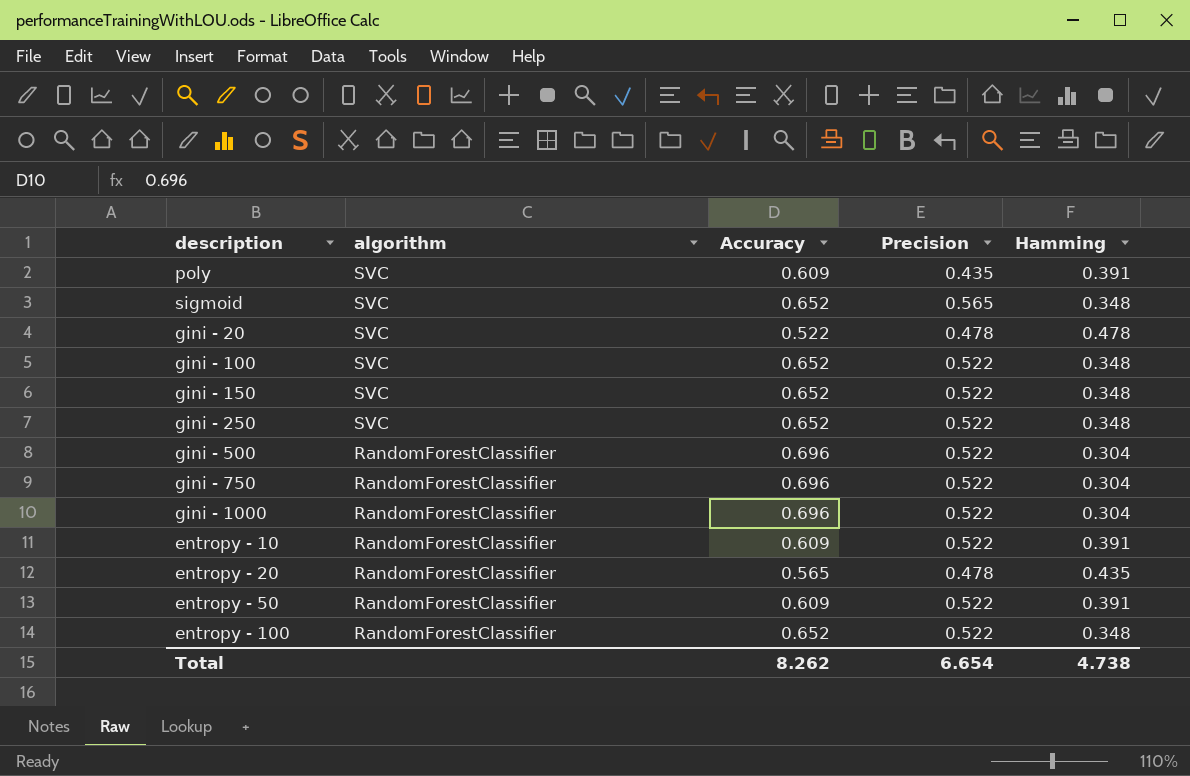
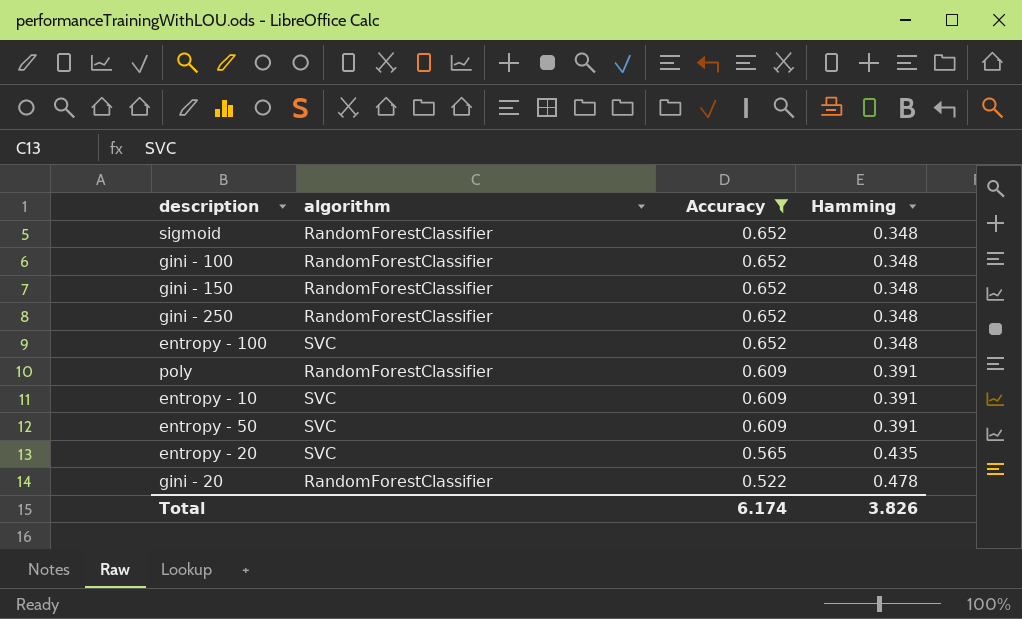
filter: none -> Accuracy != 0.696
row order: algorithm descending -> Accuracy descending
column Precision | position: 4 -> none
sigmoid | algorithm: SVC -> RandomForestClassifier
gini - 100 | algorithm: SVC -> RandomForestClassifier
gini - 150 | algorithm: SVC -> RandomForestClassifier
gini - 250 | algorithm: SVC -> RandomForestClassifier
entropy - 100 | algorithm: RandomForestClassifier -> SVC
poly | algorithm: SVC -> RandomForestClassifier
entropy - 10 | algorithm: RandomForestClassifier -> SVC
entropy - 50 | algorithm: RandomForestClassifier -> SVC
entropy - 20 | algorithm: RandomForestClassifier -> SVC
gini - 20 | algorithm: SVC -> RandomForestClassifier
Total | Accuracy: 8.262 -> 6.174
Total | Hamming: 4.738 -> 3.826

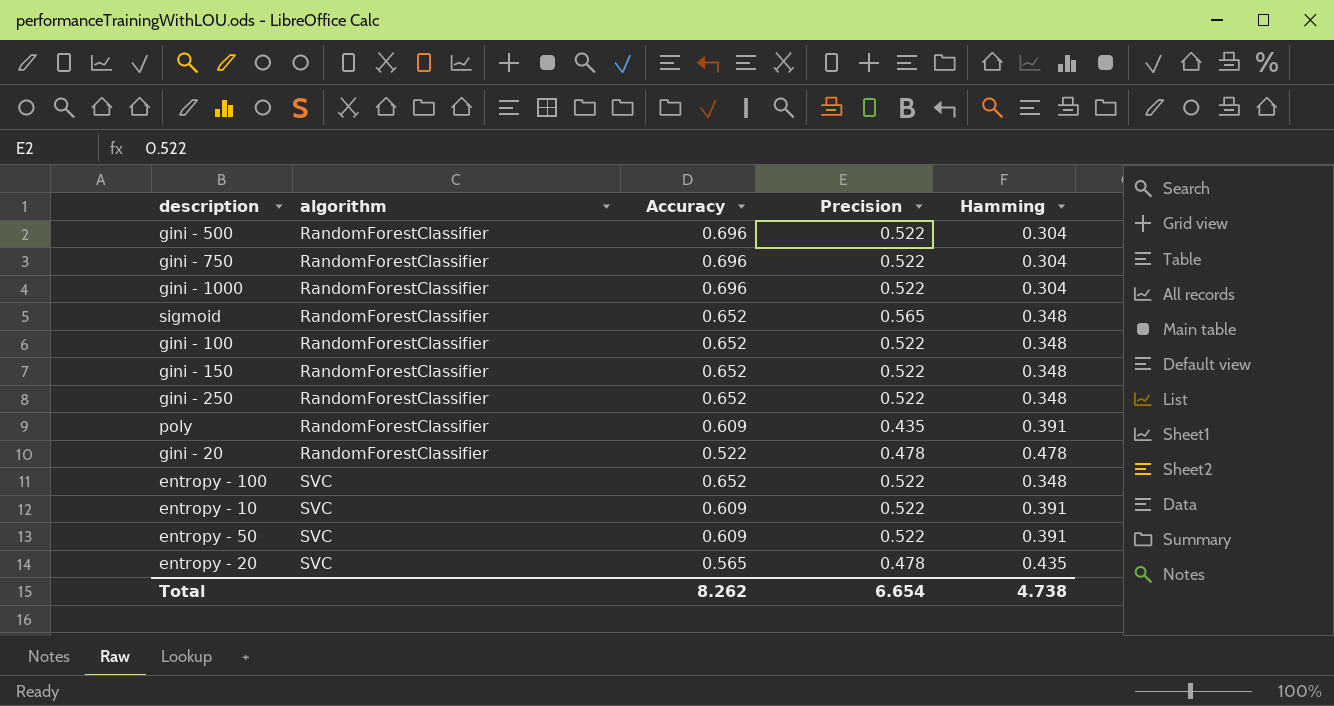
filter: Accuracy != 0.696 -> none
row order: Accuracy descending -> algorithm ascending
column Precision | position: none -> 4
Total | Accuracy: 6.174 -> 8.262
Total | Hamming: 3.826 -> 4.738

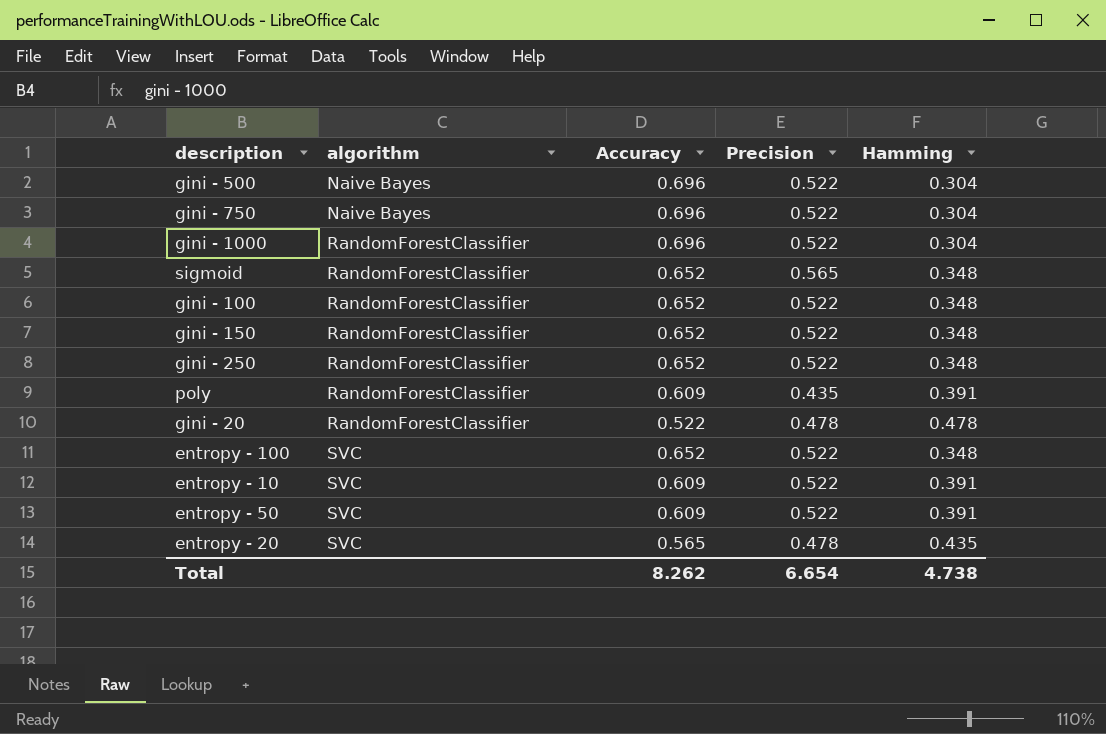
gini - 500 | algorithm: RandomForestClassifier -> Naive Bayes
gini - 750 | algorithm: RandomForestClassifier -> Naive Bayes

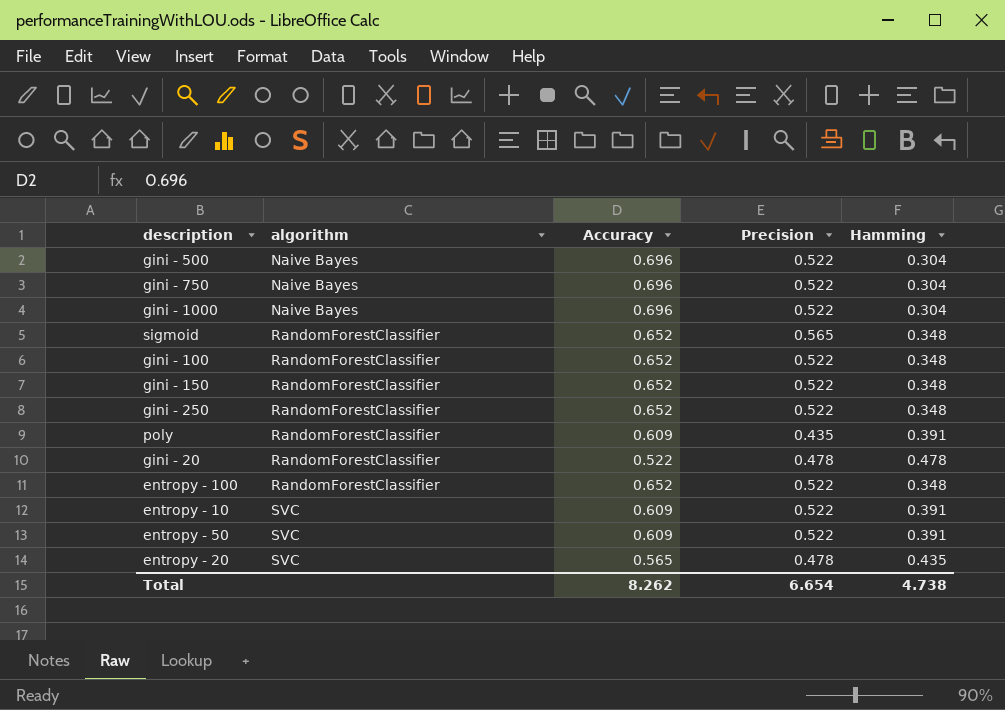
gini - 1000 | algorithm: RandomForestClassifier -> Naive Bayes
entropy - 100 | algorithm: SVC -> RandomForestClassifier

